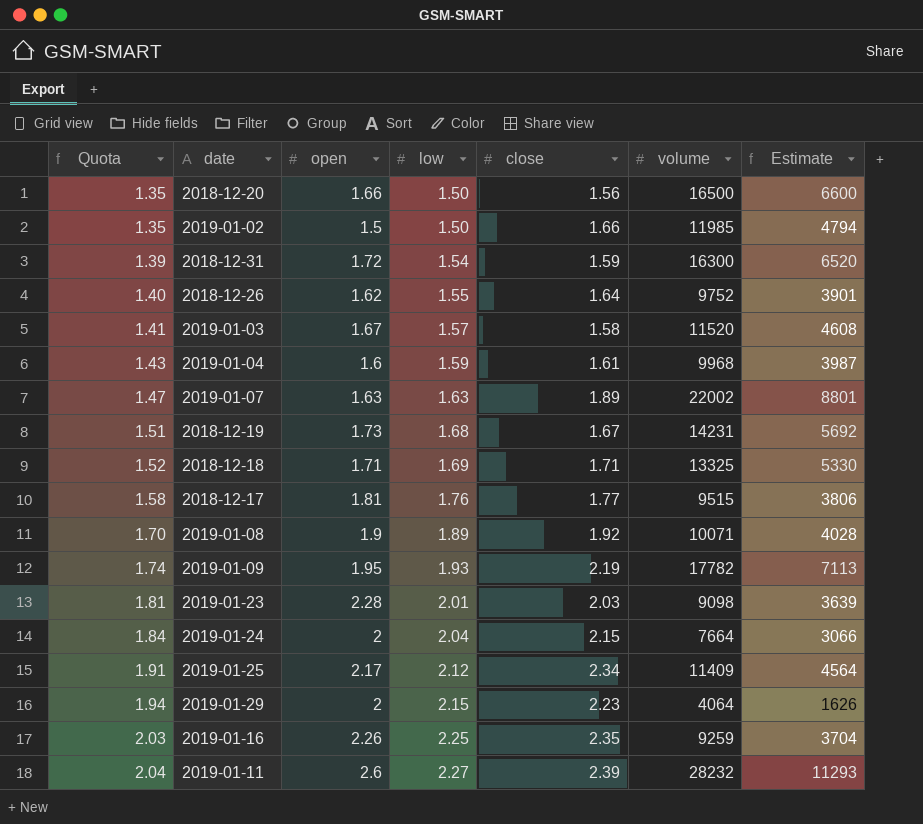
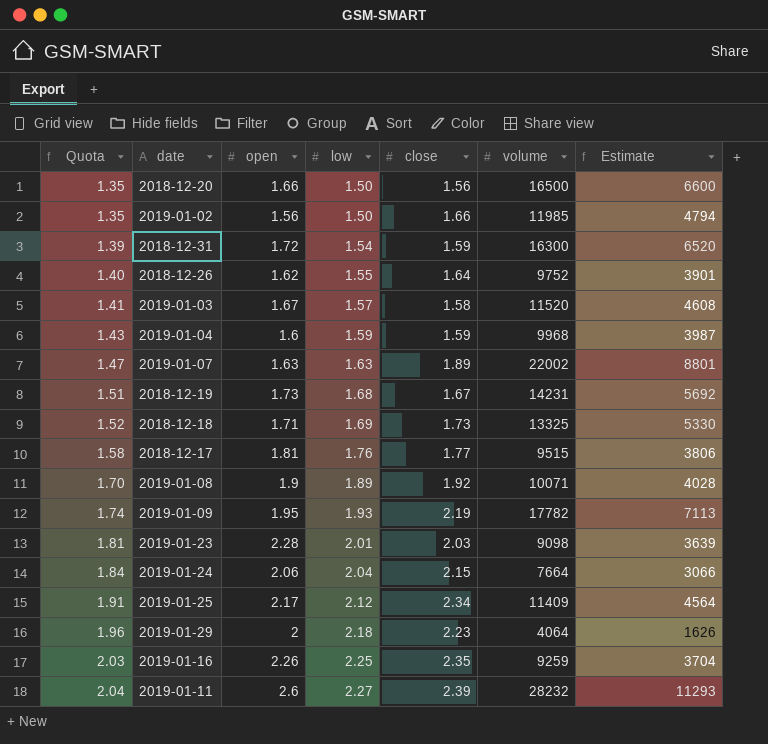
2019-01-02 | open: 1.5 -> 1.56
2019-01-04 | close: 1.61 -> 1.59
2018-12-18 | close: 1.71 -> 1.73
2019-01-24 | open: 2 -> 2.06
2019-01-29 | Quota: 1.94 -> 1.96
2019-01-29 | low: 2.15 -> 2.18

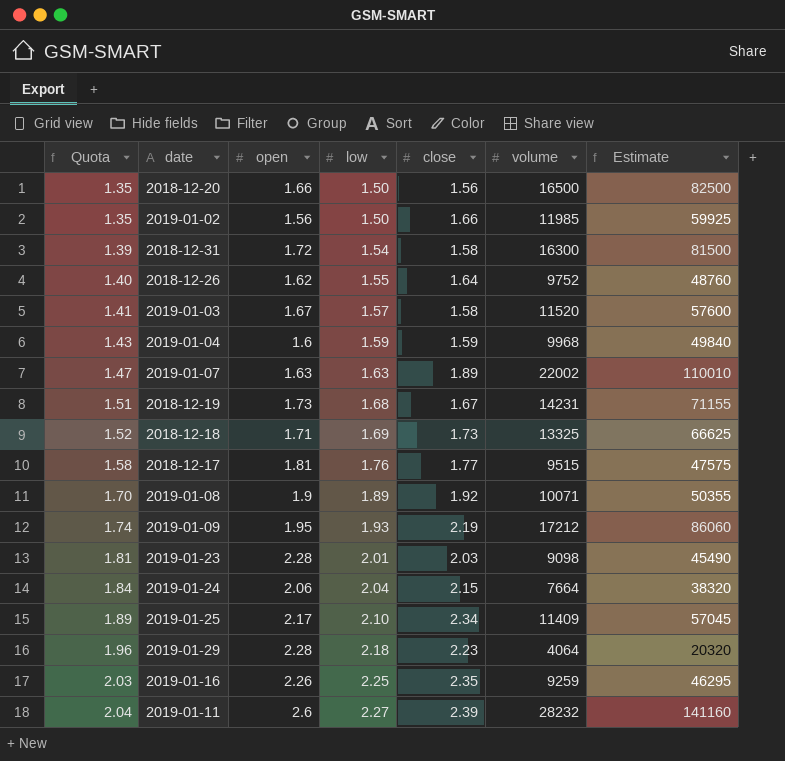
column Estimate | formula: [volume] * 0.4 -> [volume] * 5
2018-12-31 | close: 1.59 -> 1.58
2019-01-09 | volume: 17782 -> 17212
2019-01-25 | Quota: 1.91 -> 1.89
2019-01-25 | low: 2.12 -> 2.10
2019-01-29 | open: 2 -> 2.28

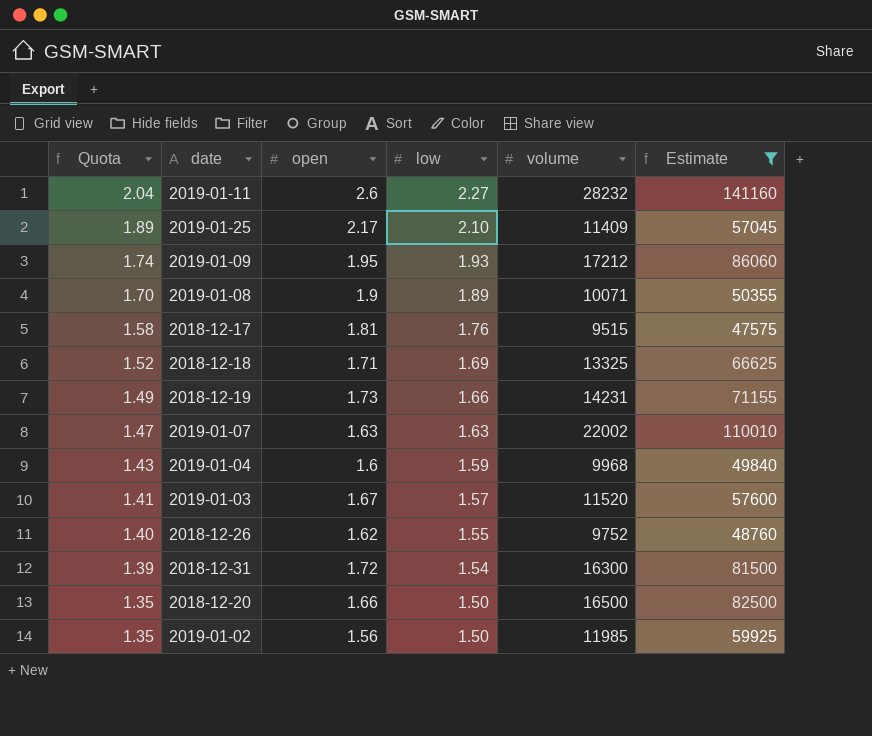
filter: none -> Estimate >= 47575
row order: Quota ascending -> Quota descending
column close | position: 5 -> none
2018-12-19 | Quota: 1.51 -> 1.49
2018-12-19 | low: 1.68 -> 1.66

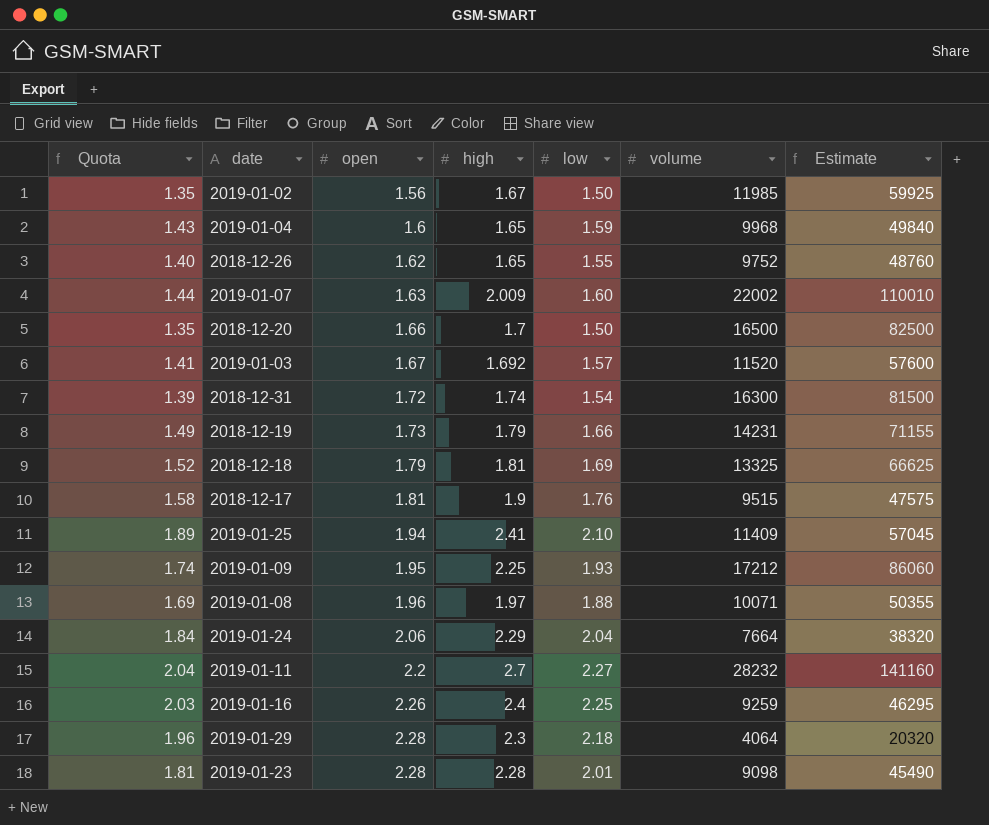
filter: Estimate >= 47575 -> none
row order: Quota descending -> open ascending
column high | position: none -> 4
2019-01-07 | Quota: 1.47 -> 1.44
2019-01-07 | low: 1.63 -> 1.60
2018-12-18 | open: 1.71 -> 1.79
2019-01-25 | open: 2.17 -> 1.94
2019-01-08 | Quota: 1.70 -> 1.69
2019-01-08 | open: 1.9 -> 1.96
2019-01-08 | low: 1.89 -> 1.88
2019-01-11 | open: 2.6 -> 2.2

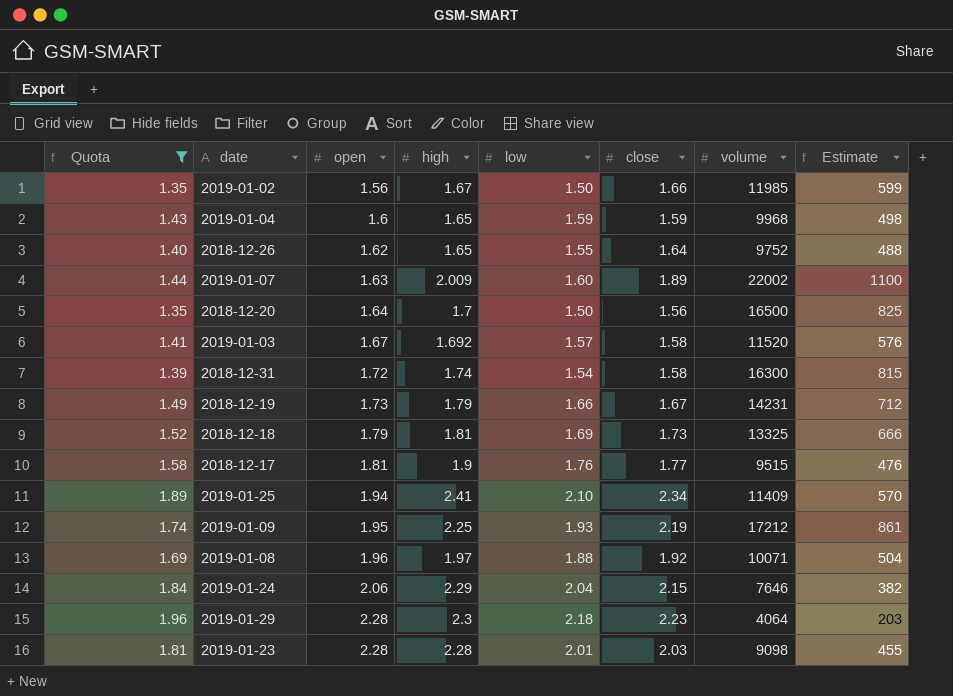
filter: none -> Quota <= 1.96
column close | position: none -> 6
column Estimate | formula: [volume] * 5 -> [volume] * 0.05
2018-12-20 | open: 1.66 -> 1.64
2019-01-24 | volume: 7664 -> 7646

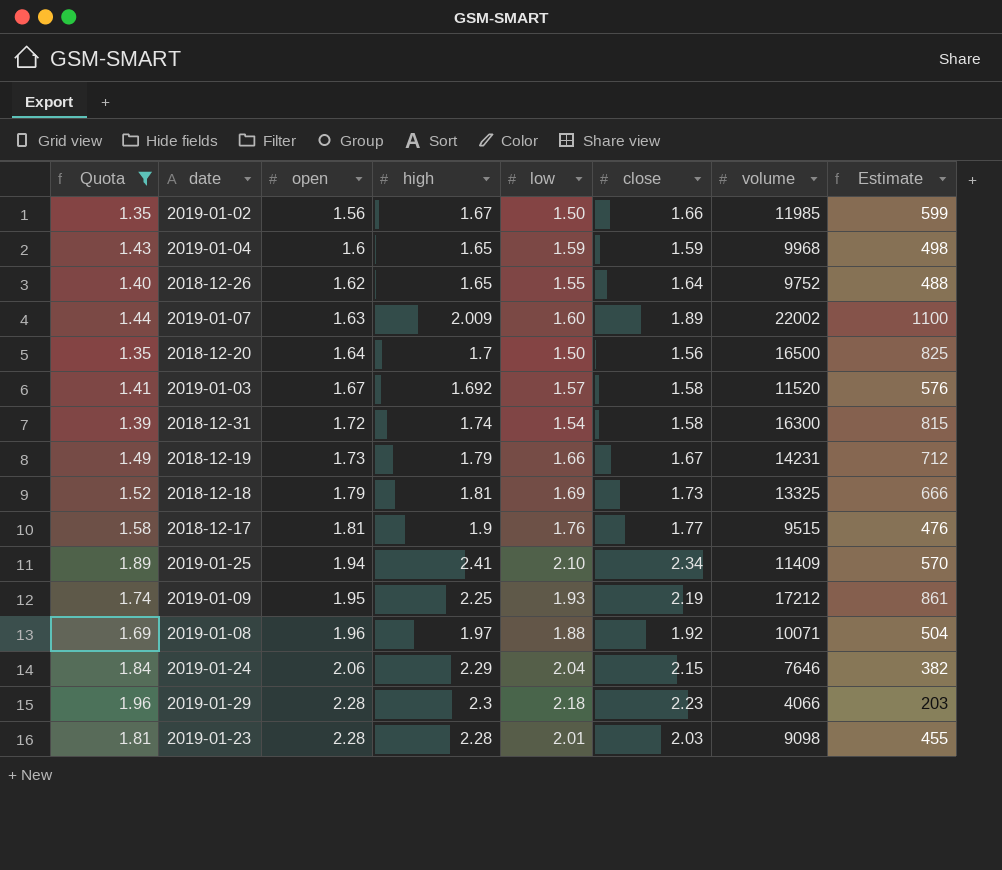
2019-01-29 | volume: 4064 -> 4066

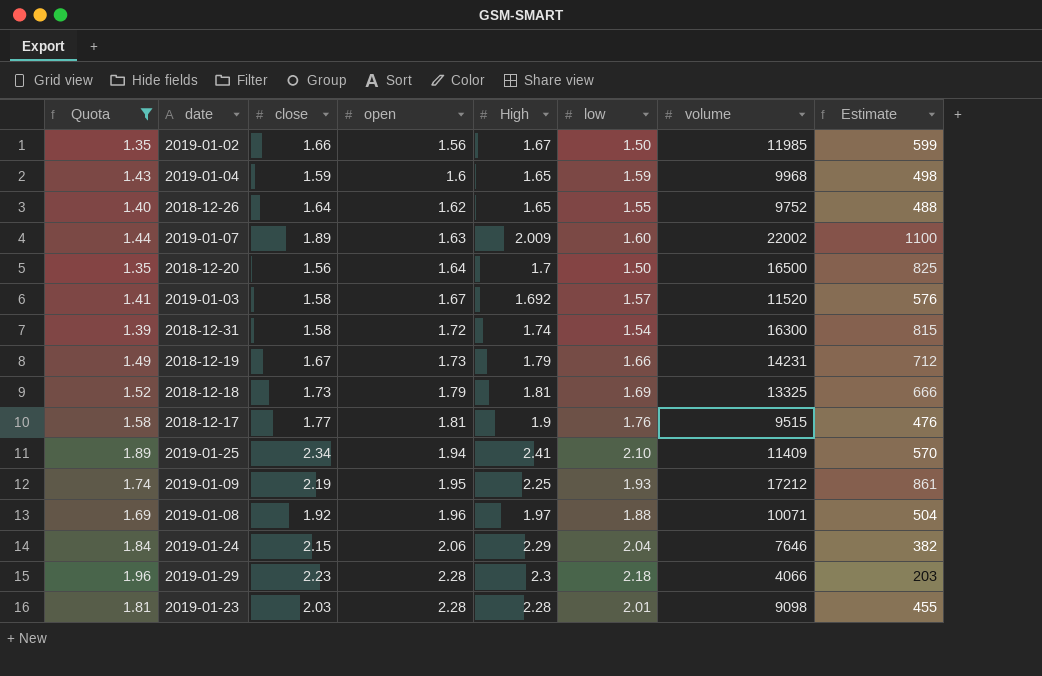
column close | position: 6 -> 3
column name: high -> High

